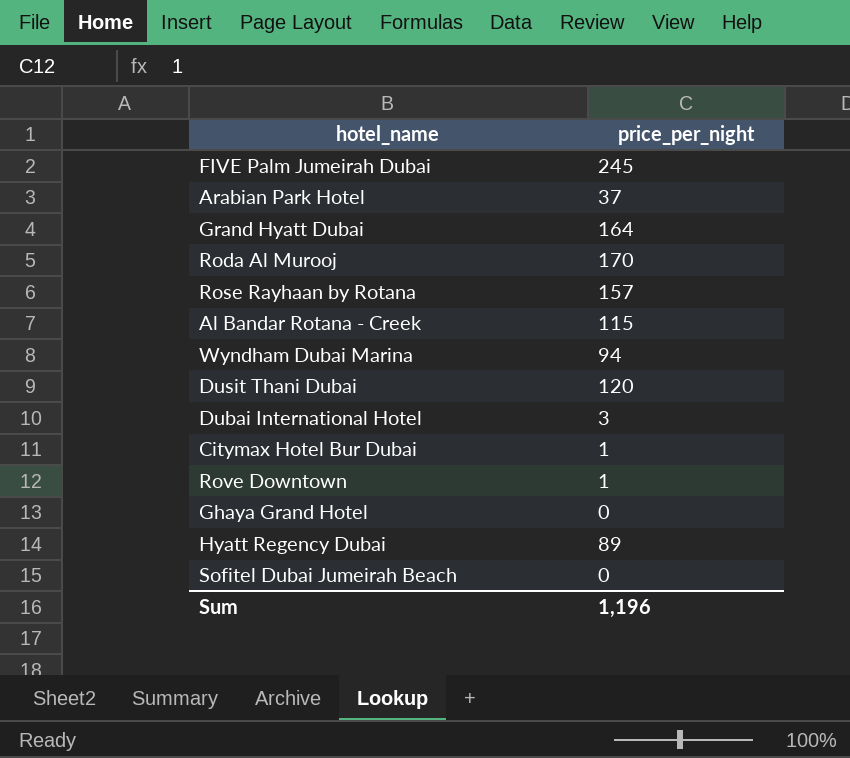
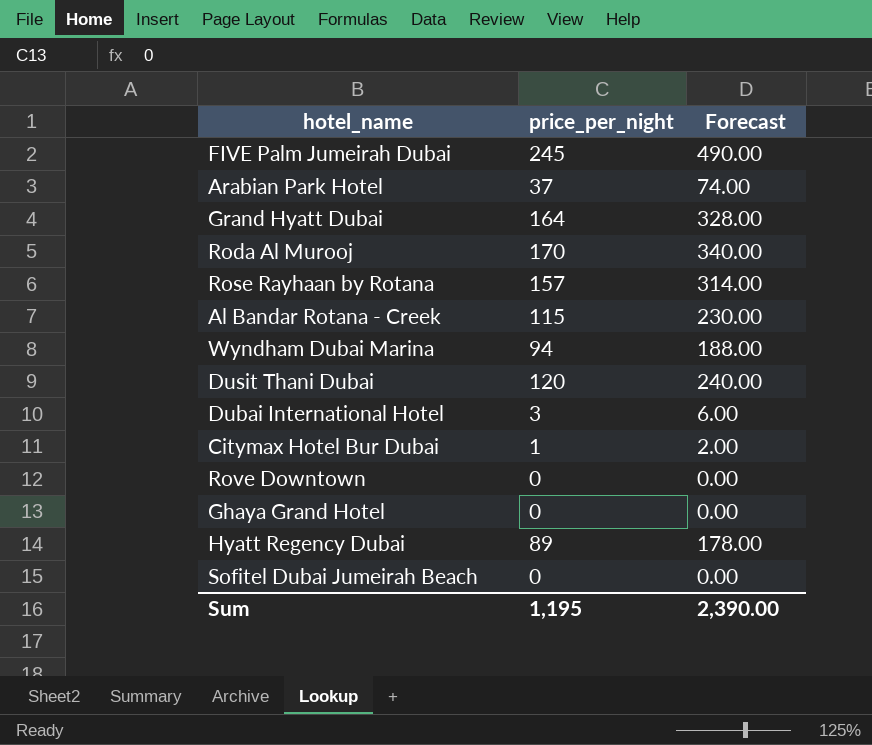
column Forecast | formula: none -> [price_per_night] * 2
Rove Downtown | price_per_night: 1 -> 0
Sum | price_per_night: 1,196 -> 1,195

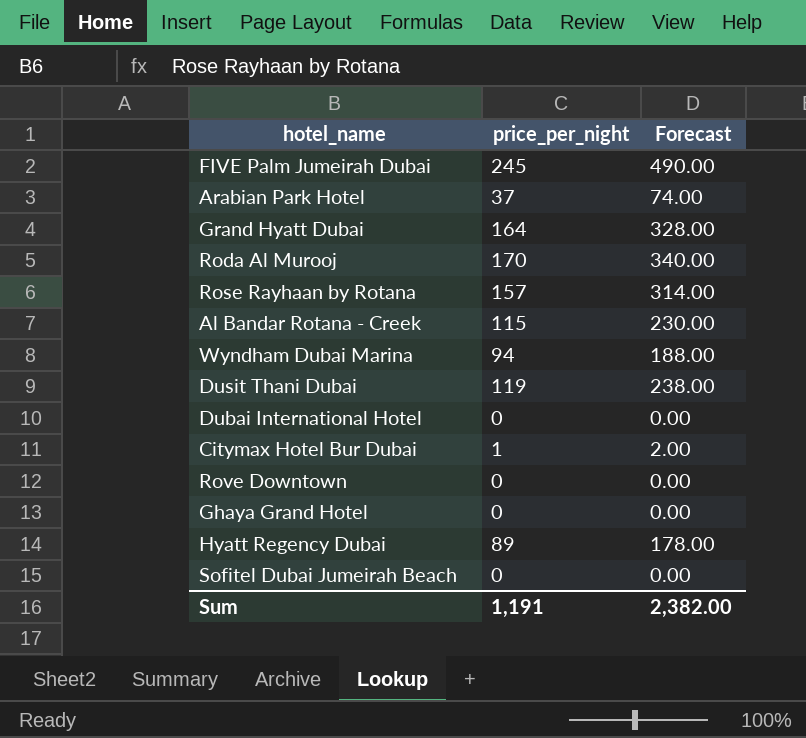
Dusit Thani Dubai | price_per_night: 120 -> 119
Dusit Thani Dubai | Forecast: 240.00 -> 238.00
Dubai International Hotel | price_per_night: 3 -> 0
Dubai International Hotel | Forecast: 6.00 -> 0.00
Sum | price_per_night: 1,195 -> 1,191
Sum | Forecast: 2,390.00 -> 2,382.00

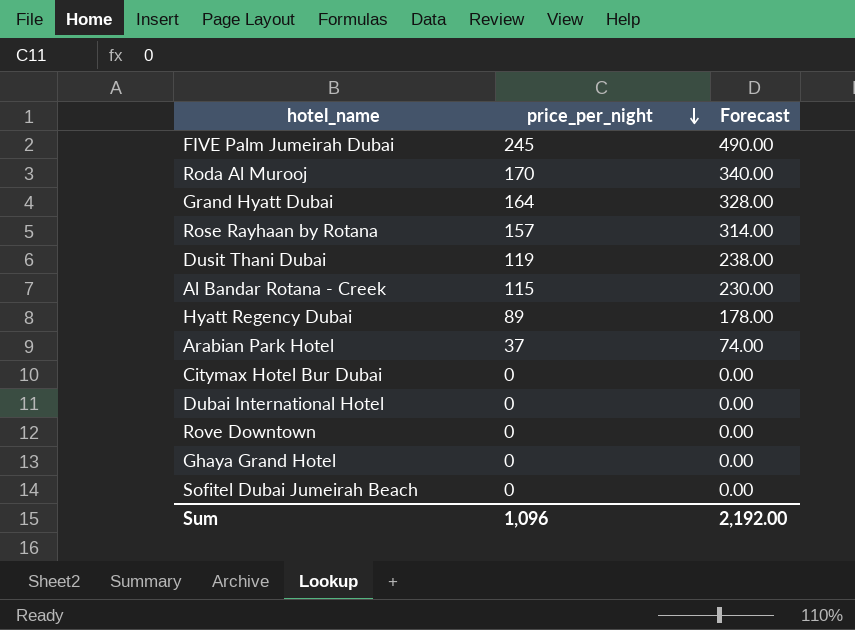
row order: none -> price_per_night descending
row Wyndham Dubai Marina: 94 | 188.00 -> none
Citymax Hotel Bur Dubai | price_per_night: 1 -> 0
Citymax Hotel Bur Dubai | Forecast: 2.00 -> 0.00
Sum | price_per_night: 1,191 -> 1,096
Sum | Forecast: 2,382.00 -> 2,192.00

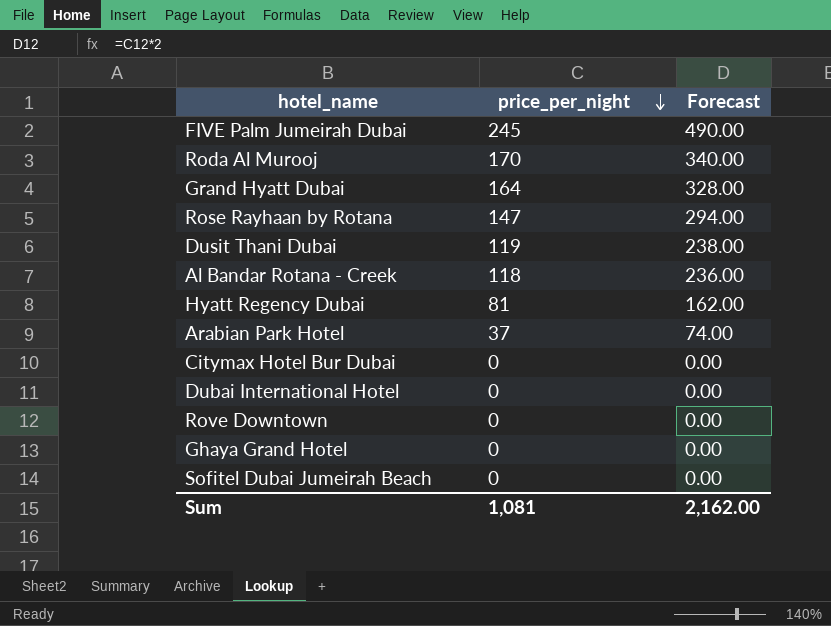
Rose Rayhaan by Rotana | price_per_night: 157 -> 147
Rose Rayhaan by Rotana | Forecast: 314.00 -> 294.00
Al Bandar Rotana - Creek | price_per_night: 115 -> 118
Al Bandar Rotana - Creek | Forecast: 230.00 -> 236.00
Hyatt Regency Dubai | price_per_night: 89 -> 81
Hyatt Regency Dubai | Forecast: 178.00 -> 162.00
Sum | price_per_night: 1,096 -> 1,081
Sum | Forecast: 2,192.00 -> 2,162.00

